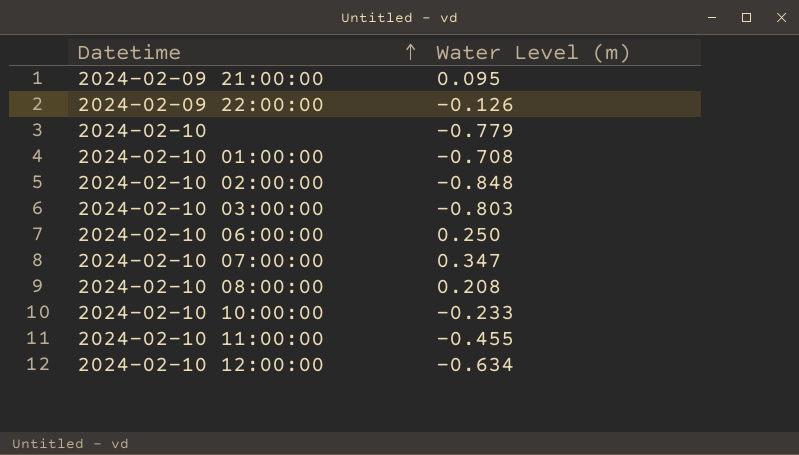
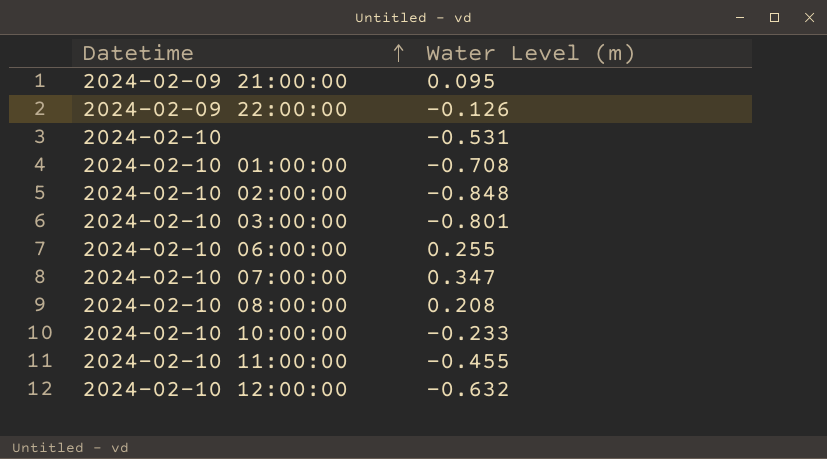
2024-02-10 | Water Level (m): -0.779 -> -0.531
2024-02-10 03:00:00 | Water Level (m): -0.803 -> -0.801
2024-02-10 06:00:00 | Water Level (m): 0.250 -> 0.255
2024-02-10 12:00:00 | Water Level (m): -0.634 -> -0.632

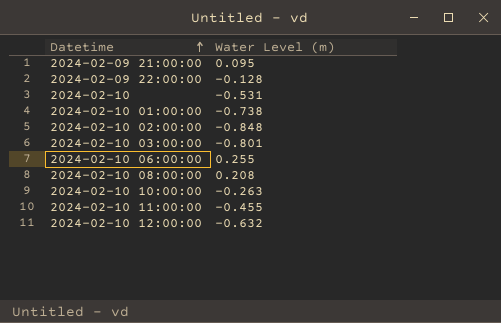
row 2024-02-10 07:00:00: 0.347 -> none
2024-02-09 22:00:00 | Water Level (m): -0.126 -> -0.128
2024-02-10 01:00:00 | Water Level (m): -0.708 -> -0.738
2024-02-10 10:00:00 | Water Level (m): -0.233 -> -0.263

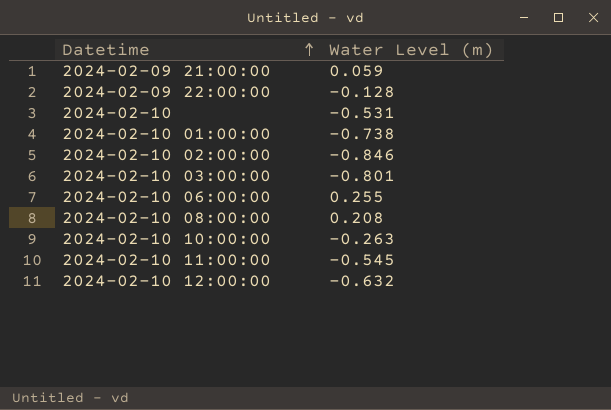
2024-02-09 21:00:00 | Water Level (m): 0.095 -> 0.059
2024-02-10 02:00:00 | Water Level (m): -0.848 -> -0.846
2024-02-10 11:00:00 | Water Level (m): -0.455 -> -0.545

